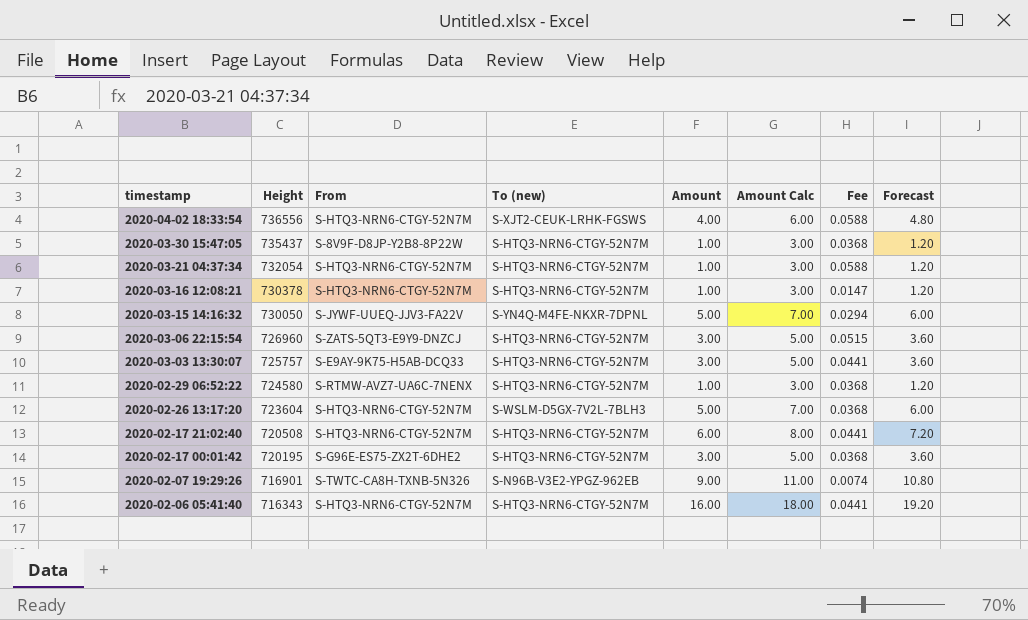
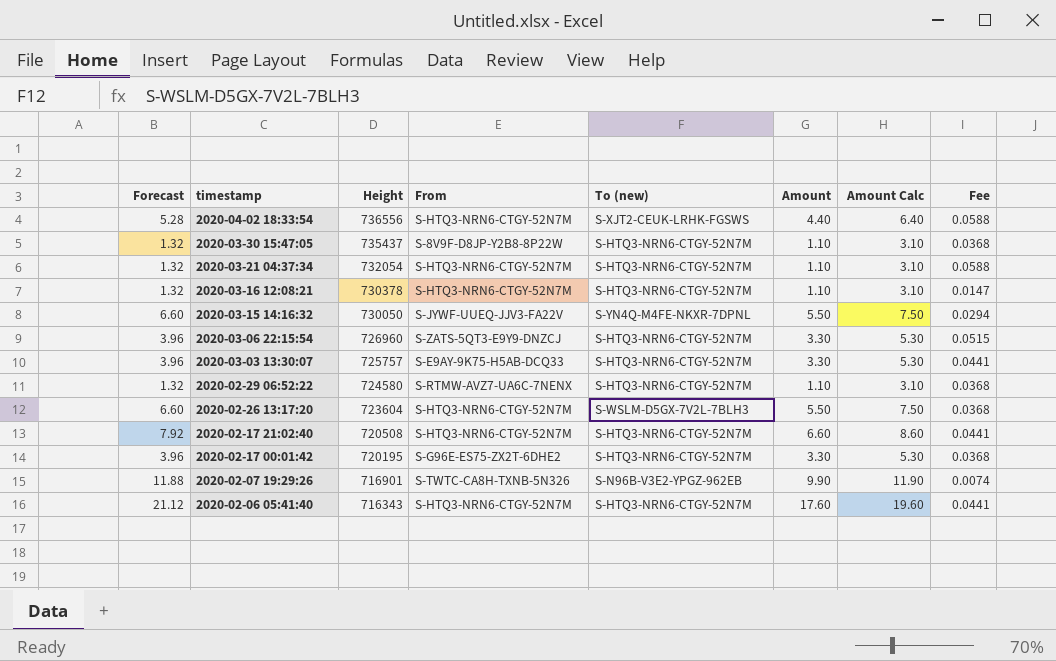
column Forecast | position: 8 -> 1
2020-04-02 18:33:54 | Forecast: 4.80 -> 5.28
2020-04-02 18:33:54 | Amount: 4.00 -> 4.40
2020-04-02 18:33:54 | Amount Calc: 6.00 -> 6.40
2020-03-30 15:47:05 | Forecast: 1.20 -> 1.32
2020-03-30 15:47:05 | Amount: 1.00 -> 1.10
2020-03-30 15:47:05 | Amount Calc: 3.00 -> 3.10
2020-03-21 04:37:34 | Forecast: 1.20 -> 1.32
2020-03-21 04:37:34 | Amount: 1.00 -> 1.10
2020-03-21 04:37:34 | Amount Calc: 3.00 -> 3.10
2020-03-16 12:08:21 | Forecast: 1.20 -> 1.32
2020-03-16 12:08:21 | Amount: 1.00 -> 1.10
2020-03-16 12:08:21 | Amount Calc: 3.00 -> 3.10
2020-03-15 14:16:32 | Forecast: 6.00 -> 6.60
2020-03-15 14:16:32 | Amount: 5.00 -> 5.50
2020-03-15 14:16:32 | Amount Calc: 7.00 -> 7.50
2020-03-06 22:15:54 | Forecast: 3.60 -> 3.96
2020-03-06 22:15:54 | Amount: 3.00 -> 3.30
2020-03-06 22:15:54 | Amount Calc: 5.00 -> 5.30
2020-03-03 13:30:07 | Forecast: 3.60 -> 3.96
2020-03-03 13:30:07 | Amount: 3.00 -> 3.30
2020-03-03 13:30:07 | Amount Calc: 5.00 -> 5.30
2020-02-29 06:52:22 | Forecast: 1.20 -> 1.32
2020-02-29 06:52:22 | Amount: 1.00 -> 1.10
2020-02-29 06:52:22 | Amount Calc: 3.00 -> 3.10
2020-02-26 13:17:20 | Forecast: 6.00 -> 6.60
2020-02-26 13:17:20 | Amount: 5.00 -> 5.50
2020-02-26 13:17:20 | Amount Calc: 7.00 -> 7.50
2020-02-17 21:02:40 | Forecast: 7.20 -> 7.92
2020-02-17 21:02:40 | Amount: 6.00 -> 6.60
2020-02-17 21:02:40 | Amount Calc: 8.00 -> 8.60
2020-02-17 00:01:42 | Forecast: 3.60 -> 3.96
2020-02-17 00:01:42 | Amount: 3.00 -> 3.30
2020-02-17 00:01:42 | Amount Calc: 5.00 -> 5.30
2020-02-07 19:29:26 | Forecast: 10.80 -> 11.88
2020-02-07 19:29:26 | Amount: 9.00 -> 9.90
2020-02-07 19:29:26 | Amount Calc: 11.00 -> 11.90
2020-02-06 05:41:40 | Forecast: 19.20 -> 21.12
2020-02-06 05:41:40 | Amount: 16.00 -> 17.60
2020-02-06 05:41:40 | Amount Calc: 18.00 -> 19.60

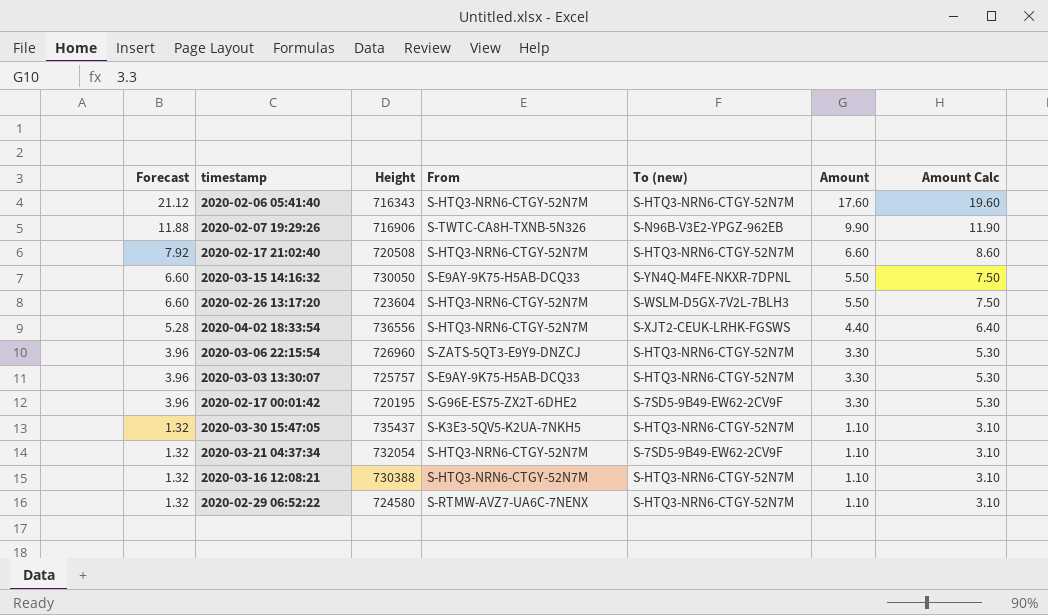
row order: timestamp descending -> Forecast descending
column Fee | position: 8 -> none
2020-02-07 19:29:26 | Height: 716901 -> 716906
2020-03-15 14:16:32 | From: S-JYWF-UUEQ-JJV3-FA22V -> S-E9AY-9K75-H5AB-DCQ33
2020-02-17 00:01:42 | To (new): S-HTQ3-NRN6-CTGY-52N7M -> S-7SD5-9B49-EW62-2CV9F
2020-03-30 15:47:05 | From: S-8V9F-D8JP-Y2B8-8P22W -> S-K3E3-5QV5-K2UA-7NKH5
2020-03-21 04:37:34 | To (new): S-HTQ3-NRN6-CTGY-52N7M -> S-7SD5-9B49-EW62-2CV9F
2020-03-16 12:08:21 | Height: 730378 -> 730388

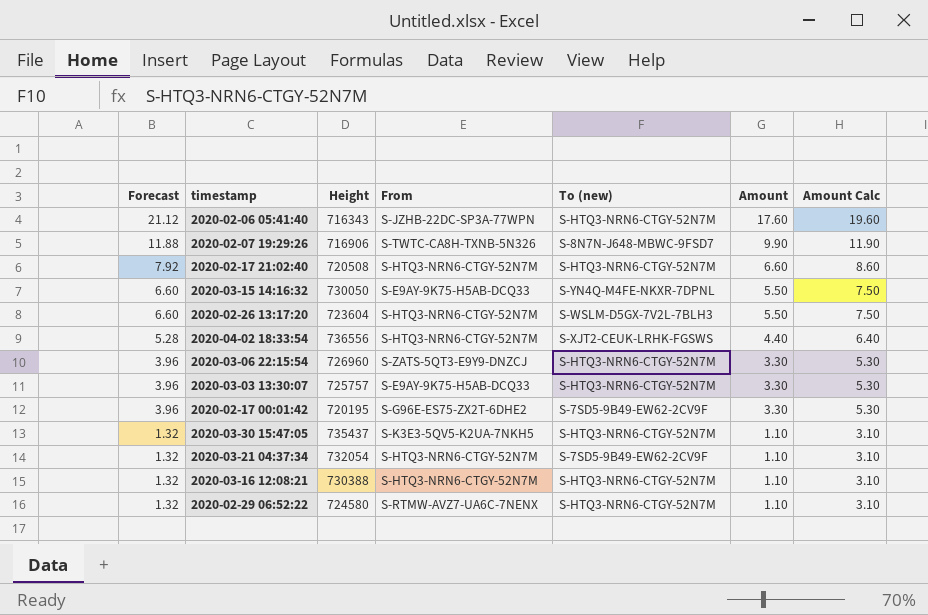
2020-02-06 05:41:40 | From: S-HTQ3-NRN6-CTGY-52N7M -> S-JZHB-22DC-SP3A-77WPN
2020-02-07 19:29:26 | To (new): S-N96B-V3E2-YPGZ-962EB -> S-8N7N-J648-MBWC-9FSD7

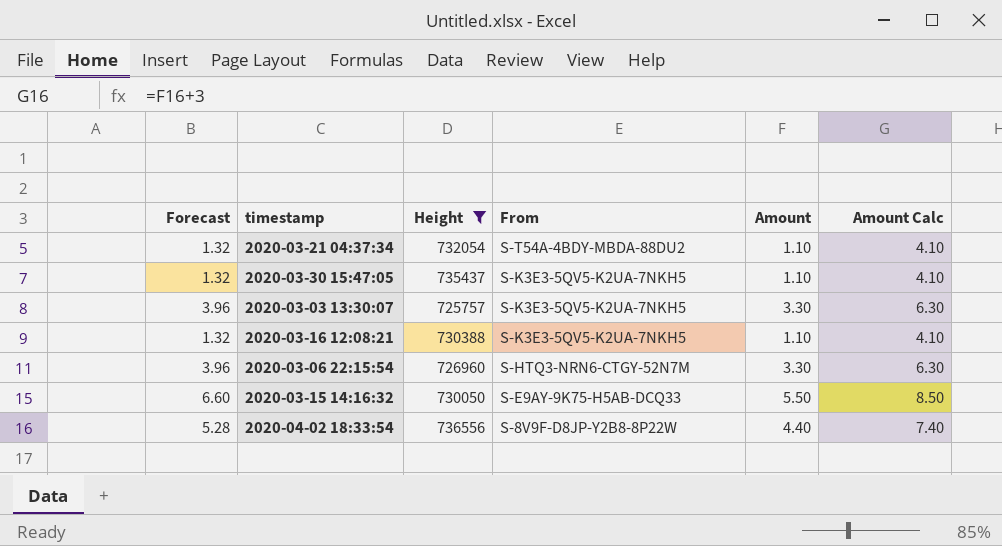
filter: none -> Height >= 725757
row order: Forecast descending -> From descending
column To (new) | position: 5 -> none
column Amount Calc | formula: [Amount] + 2 -> [Amount] + 3
2020-03-21 04:37:34 | From: S-HTQ3-NRN6-CTGY-52N7M -> S-T54A-4BDY-MBDA-88DU2
2020-03-03 13:30:07 | From: S-E9AY-9K75-H5AB-DCQ33 -> S-K3E3-5QV5-K2UA-7NKH5
2020-03-16 12:08:21 | From: S-HTQ3-NRN6-CTGY-52N7M -> S-K3E3-5QV5-K2UA-7NKH5
2020-03-06 22:15:54 | From: S-ZATS-5QT3-E9Y9-DNZCJ -> S-HTQ3-NRN6-CTGY-52N7M
2020-04-02 18:33:54 | From: S-HTQ3-NRN6-CTGY-52N7M -> S-8V9F-D8JP-Y2B8-8P22W

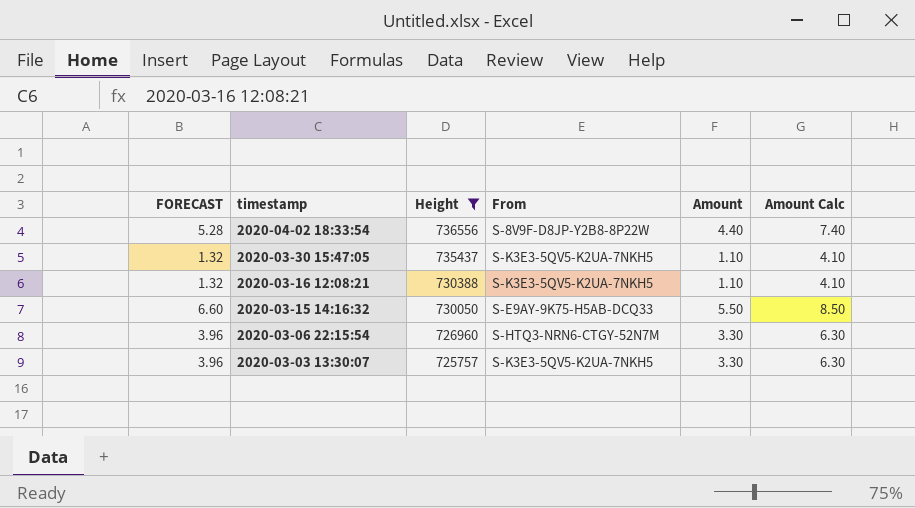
row order: From descending -> timestamp descending
column name: Forecast -> FORECAST
row 2020-03-21 04:37:34: 1.32 | 732054 | S-T54A-4BDY-MBDA-88DU2 | 1.10 | 4.10 -> none

